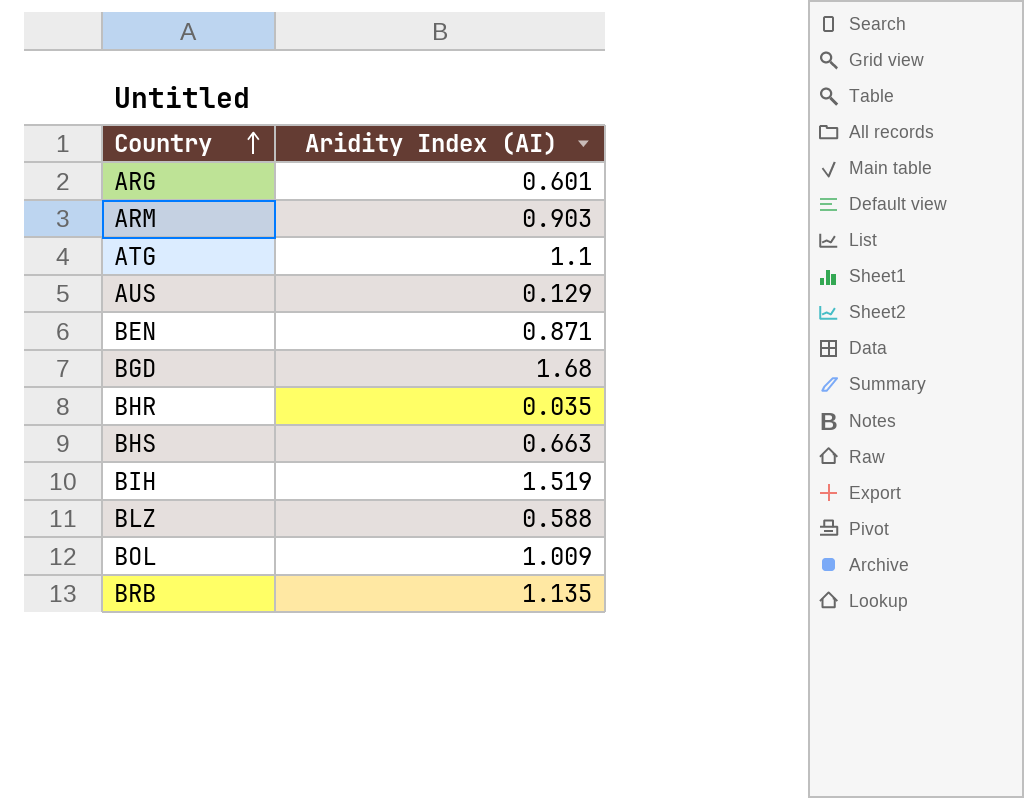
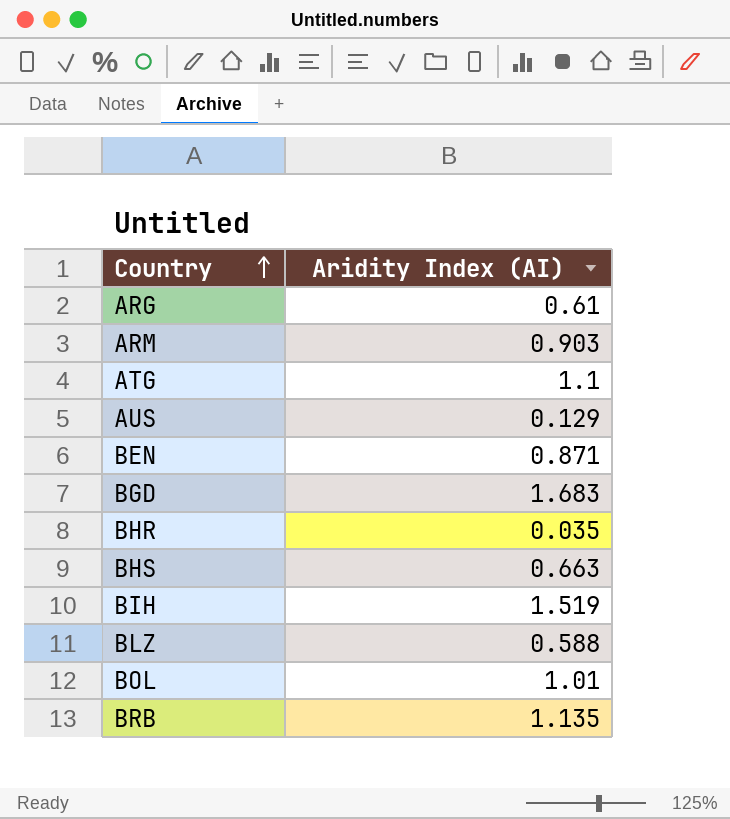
ARG | Aridity Index (AI): 0.601 -> 0.61
BGD | Aridity Index (AI): 1.68 -> 1.683
BOL | Aridity Index (AI): 1.009 -> 1.01

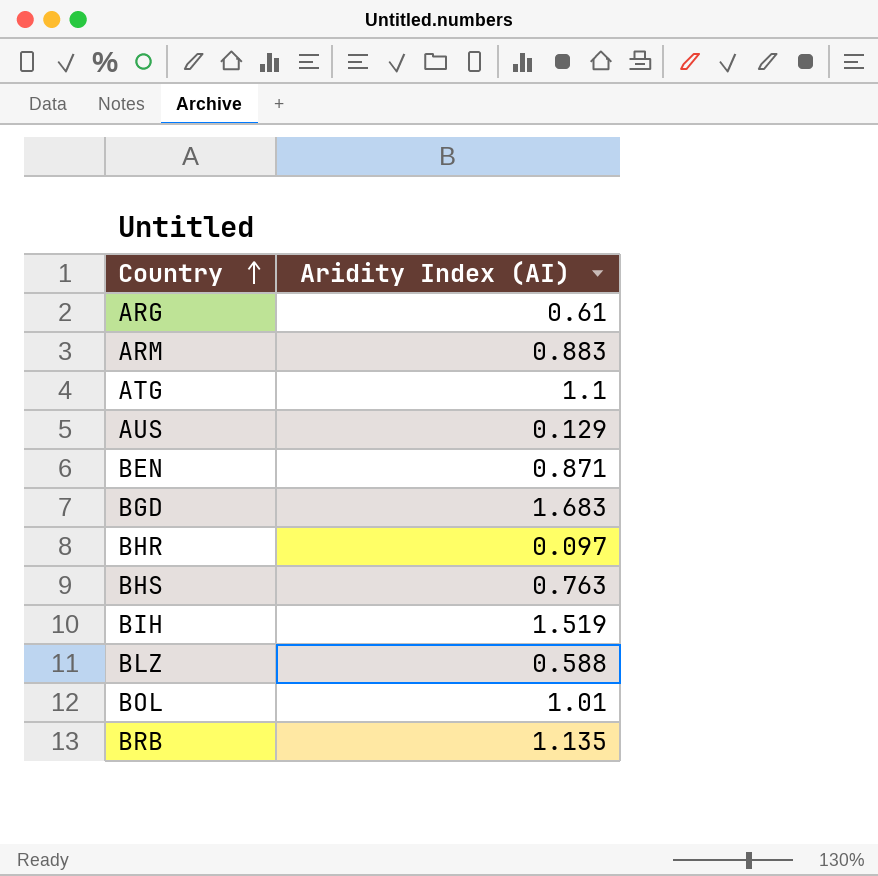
ARM | Aridity Index (AI): 0.903 -> 0.883
BHR | Aridity Index (AI): 0.035 -> 0.097
BHS | Aridity Index (AI): 0.663 -> 0.763

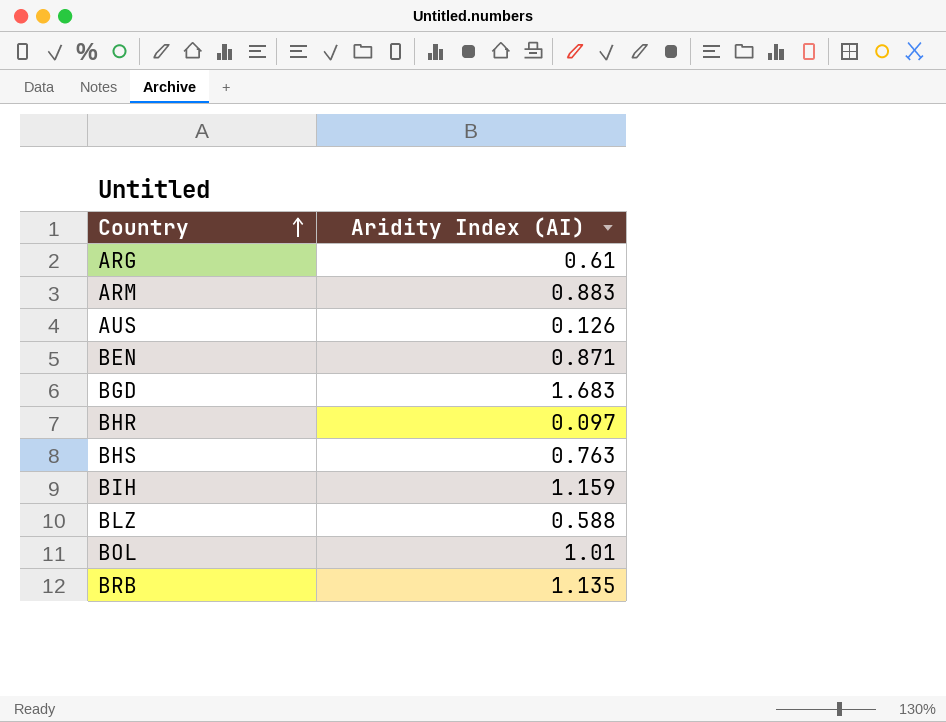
row ATG: 1.1 -> none
AUS | Aridity Index (AI): 0.129 -> 0.126
BIH | Aridity Index (AI): 1.519 -> 1.159

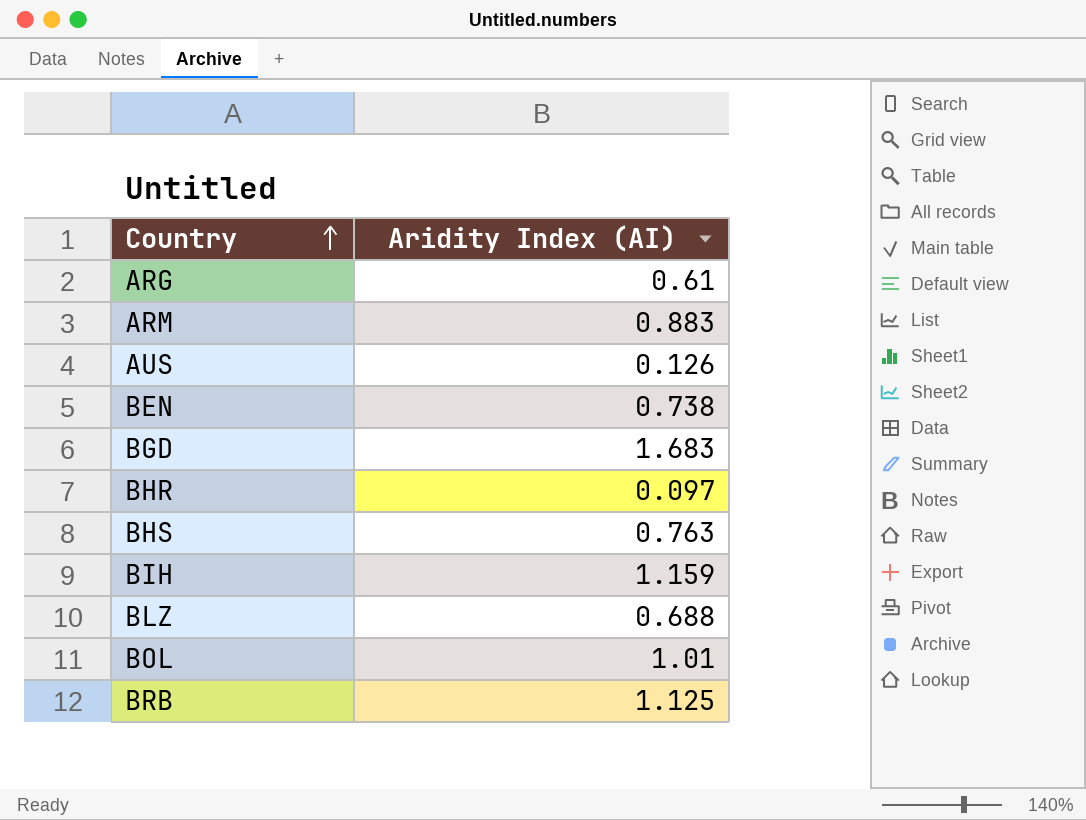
BEN | Aridity Index (AI): 0.871 -> 0.738
BLZ | Aridity Index (AI): 0.588 -> 0.688
BRB | Aridity Index (AI): 1.135 -> 1.125

